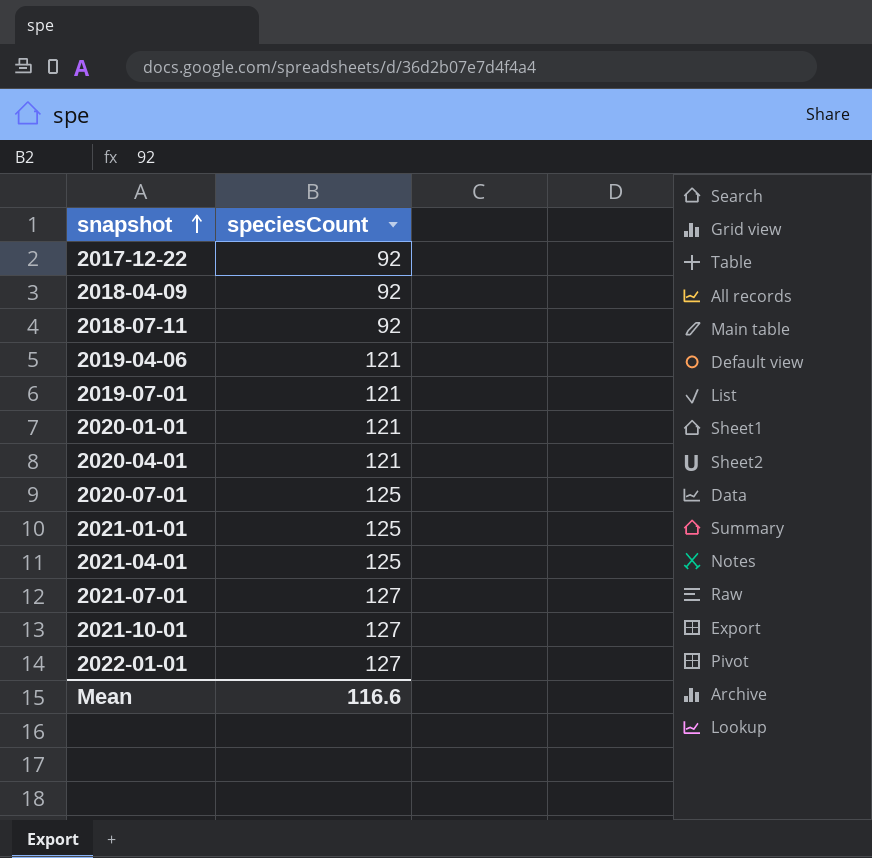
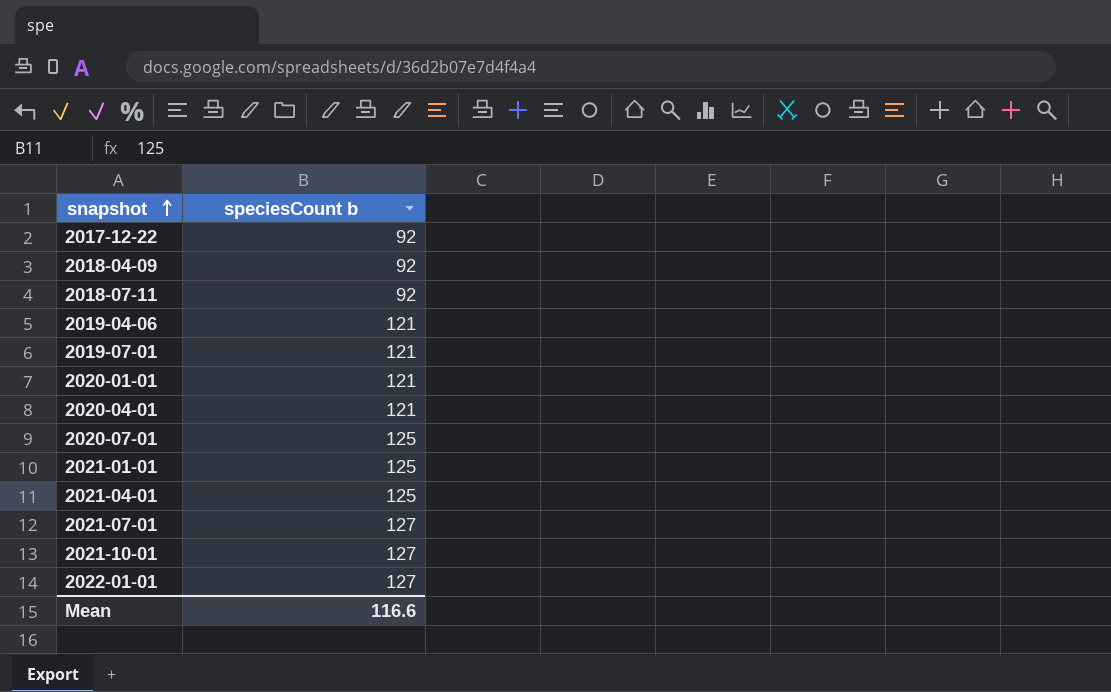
column name: speciesCount -> speciesCount b

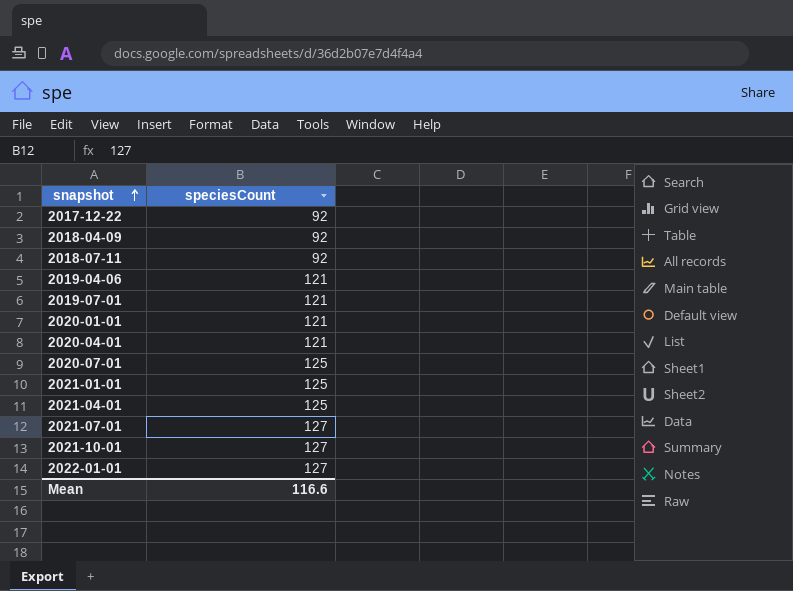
column name: speciesCount b -> speciesCount

